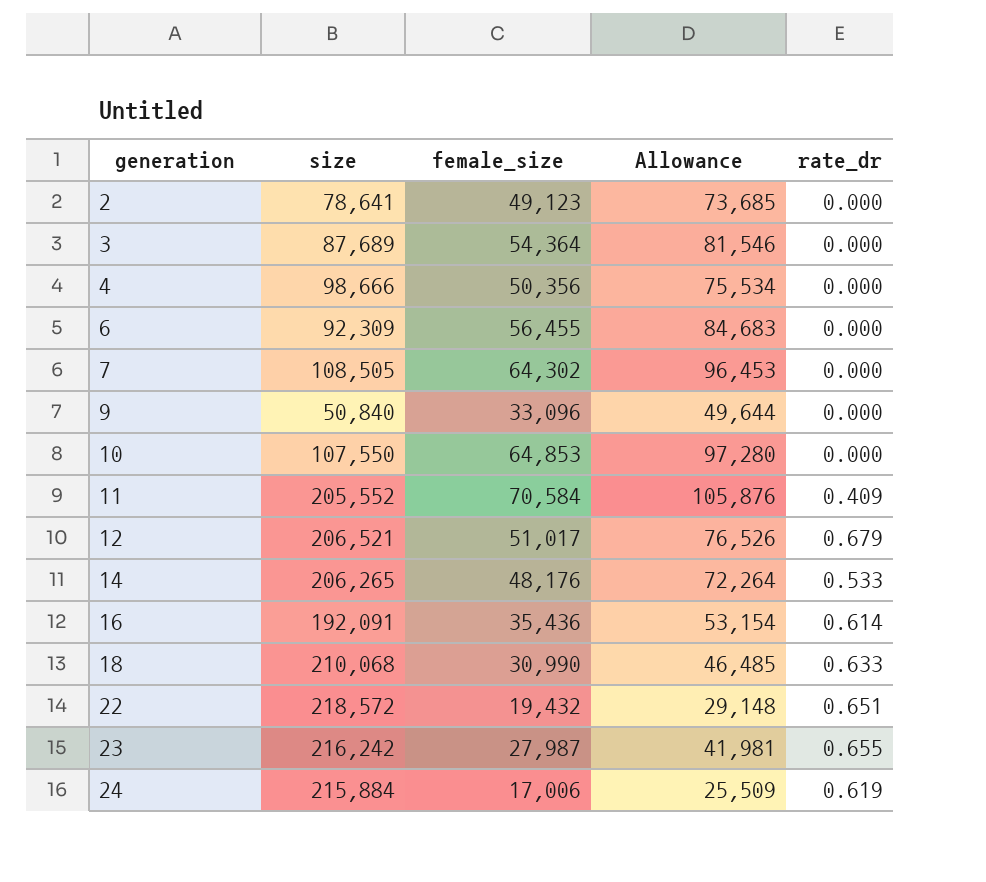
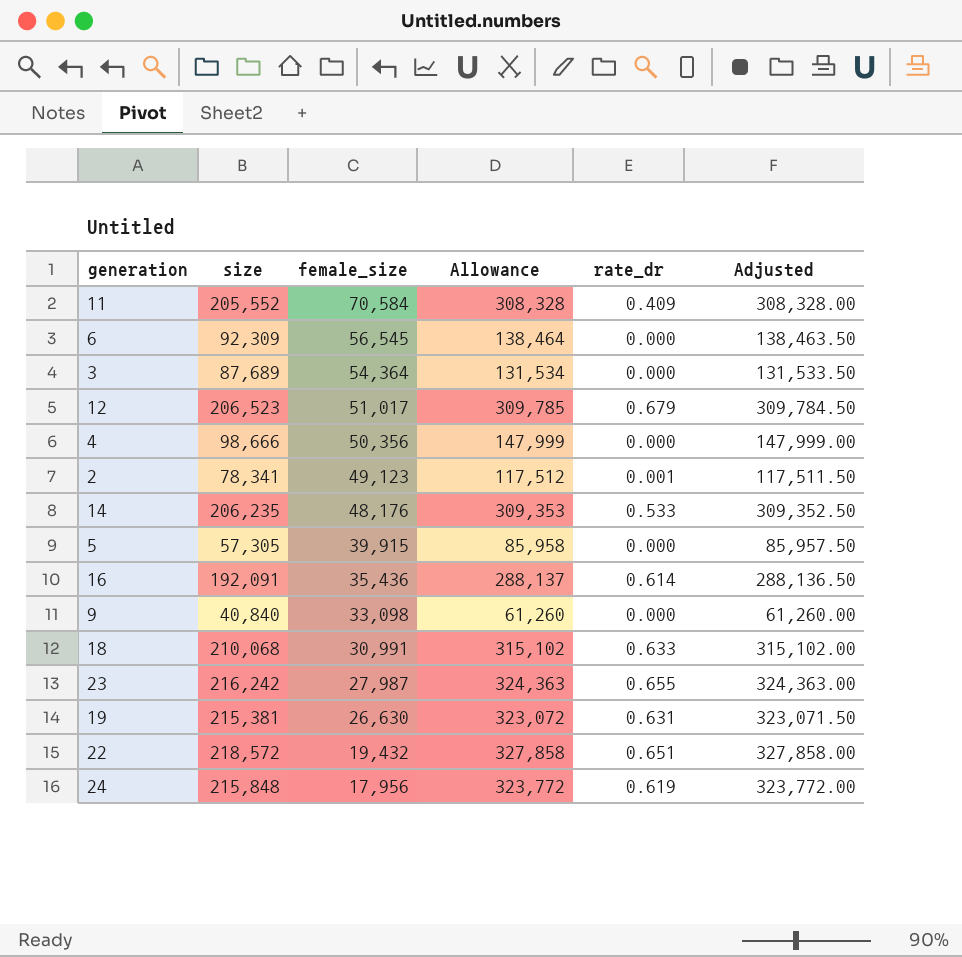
row order: generation ascending -> female_size descending
column Allowance | formula: [female_size] * 1.5 -> [size] * 1.5
column Adjusted | formula: none -> [size] * 1.5
row 7: 108,505 | 64,302 | 96,453 | 0.000 -> none
row 10: 107,550 | 64,853 | 97,280 | 0.000 -> none
6 | female_size: 56,455 -> 56,545
12 | size: 206,521 -> 206,523
2 | size: 78,641 -> 78,341
2 | rate_dr: 0.000 -> 0.001
14 | size: 206,265 -> 206,235
row 5: none -> 57,305 | 39,915 | 85,958 | 0.000 | 85,957.50
9 | size: 50,840 -> 40,840
9 | female_size: 33,096 -> 33,098
18 | female_size: 30,990 -> 30,991
row 19: none -> 215,381 | 26,630 | 323,072 | 0.631 | 323,071.50
24 | size: 215,884 -> 215,848
24 | female_size: 17,006 -> 17,956

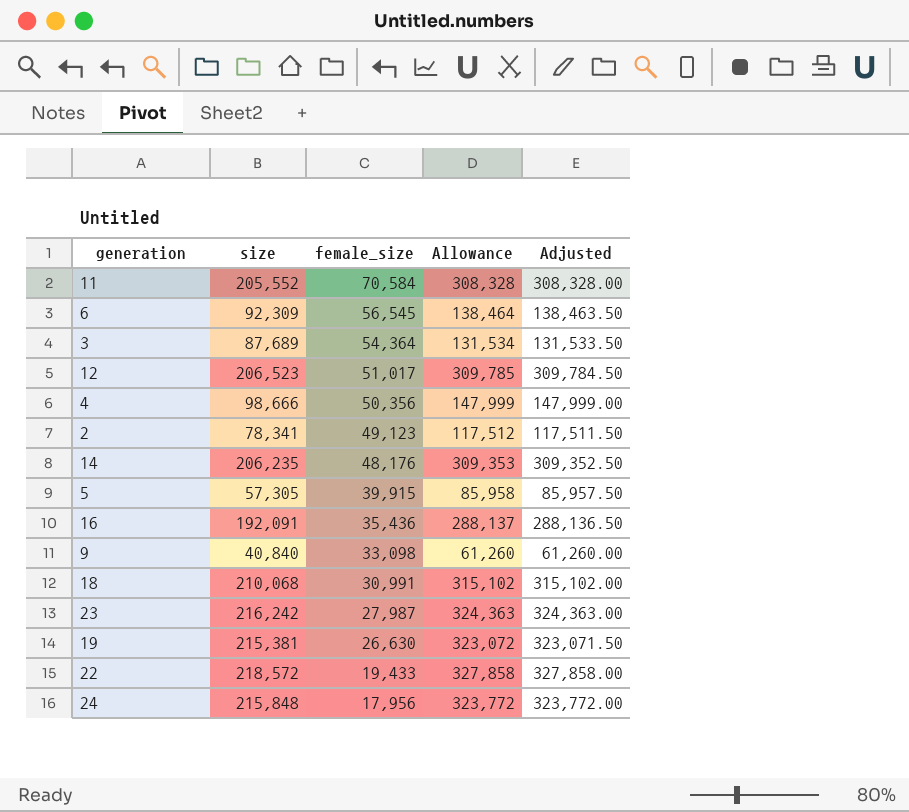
column rate_dr | position: 5 -> none
22 | female_size: 19,432 -> 19,433

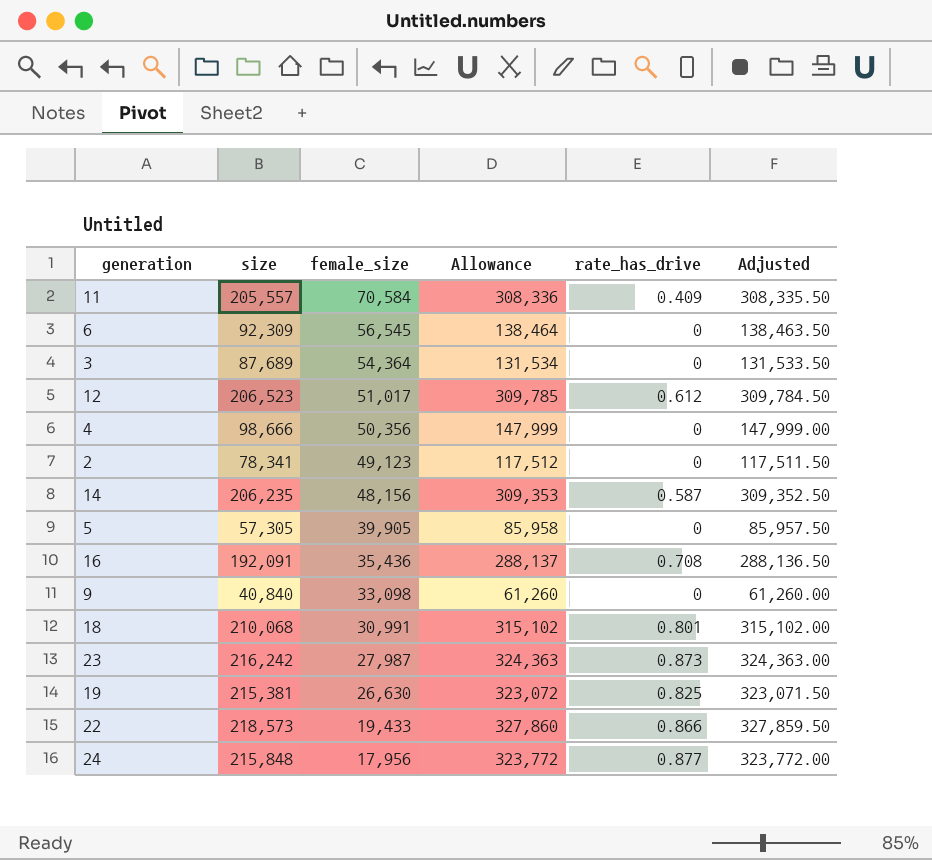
column rate_has_drive | position: none -> 5
11 | size: 205,552 -> 205,557
11 | Allowance: 308,328 -> 308,336
11 | Adjusted: 308,328.00 -> 308,335.50
14 | female_size: 48,176 -> 48,156
5 | female_size: 39,915 -> 39,905
22 | size: 218,572 -> 218,573
22 | Allowance: 327,858 -> 327,860
22 | Adjusted: 327,858.00 -> 327,859.50

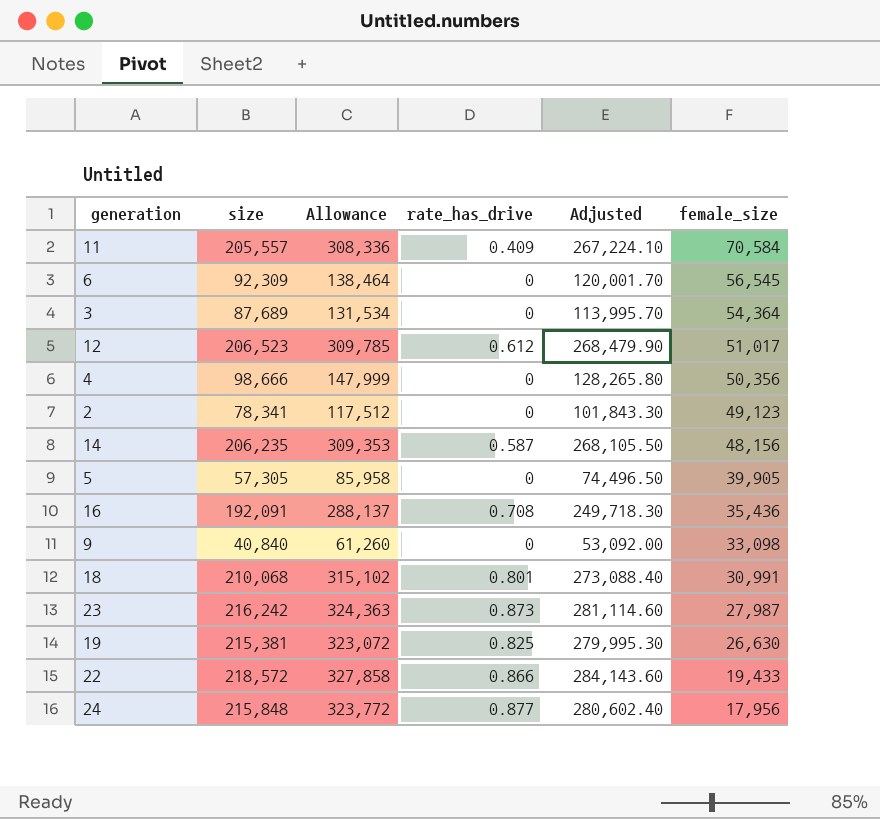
column Adjusted | formula: [size] * 1.5 -> [size] * 1.3
column female_size | position: 3 -> 6
22 | size: 218,573 -> 218,572
22 | Allowance: 327,860 -> 327,858

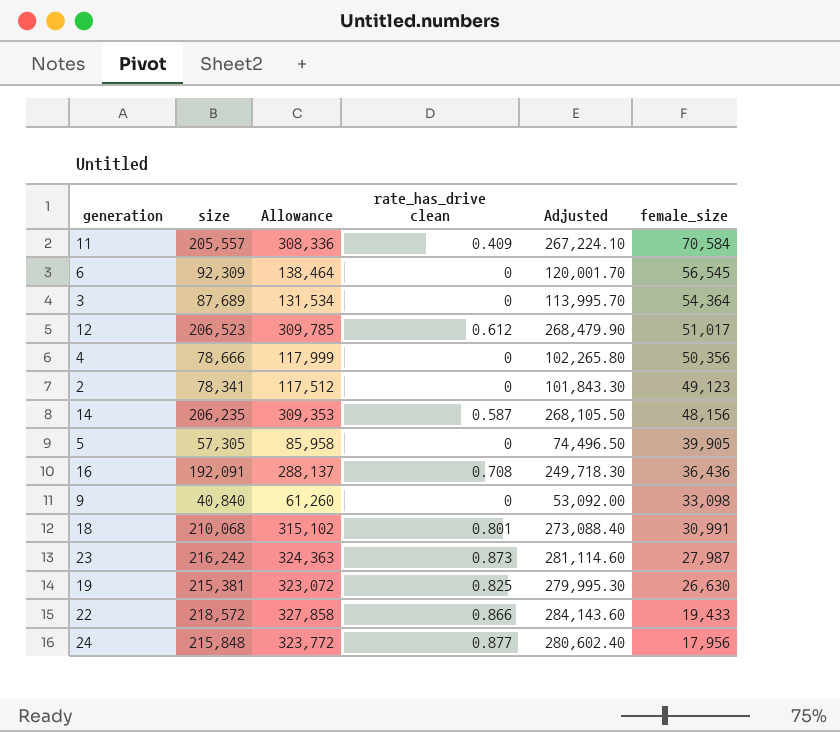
column name: rate_has_drive -> rate_has_drive clean
4 | size: 98,666 -> 78,666
4 | Allowance: 147,999 -> 117,999
4 | Adjusted: 128,265.80 -> 102,265.80
16 | female_size: 35,436 -> 36,436

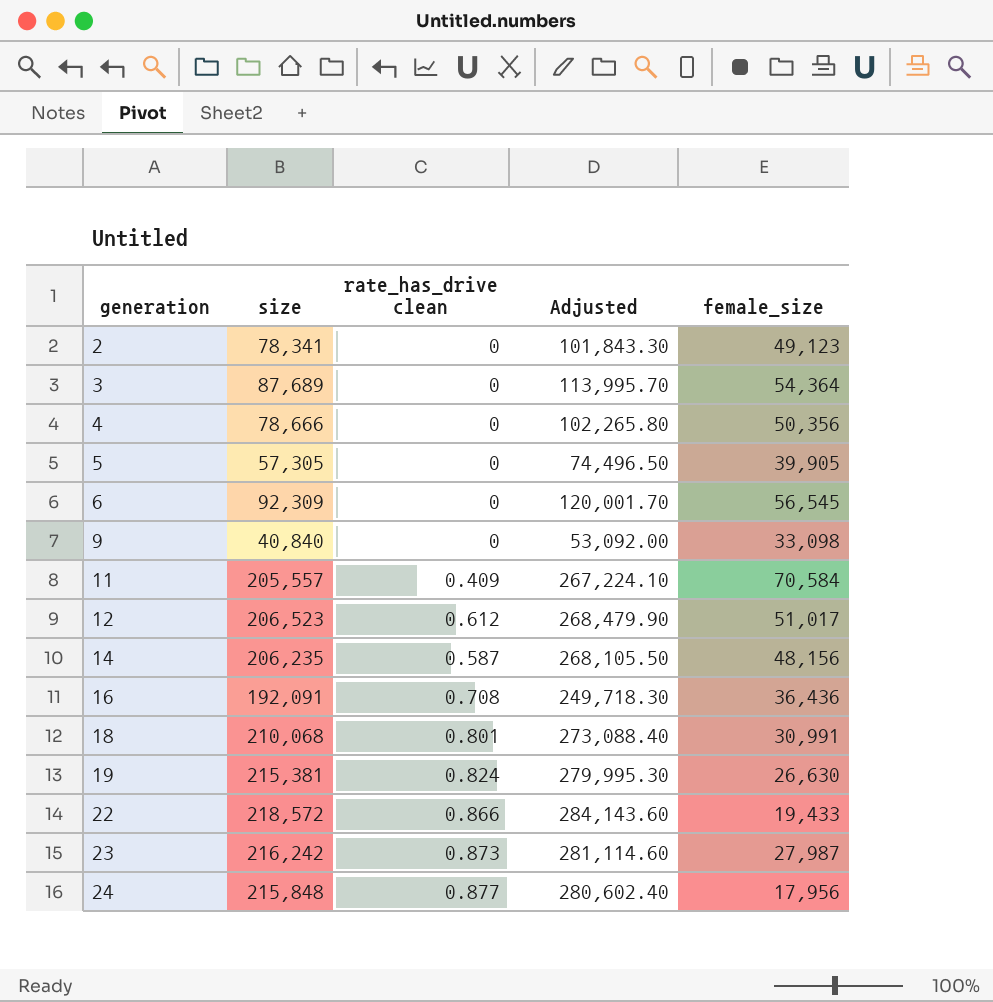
row order: female_size descending -> generation ascending
column Allowance | formula: [size] * 1.5 -> none
19 | rate_has_drive clean: 0.825 -> 0.824

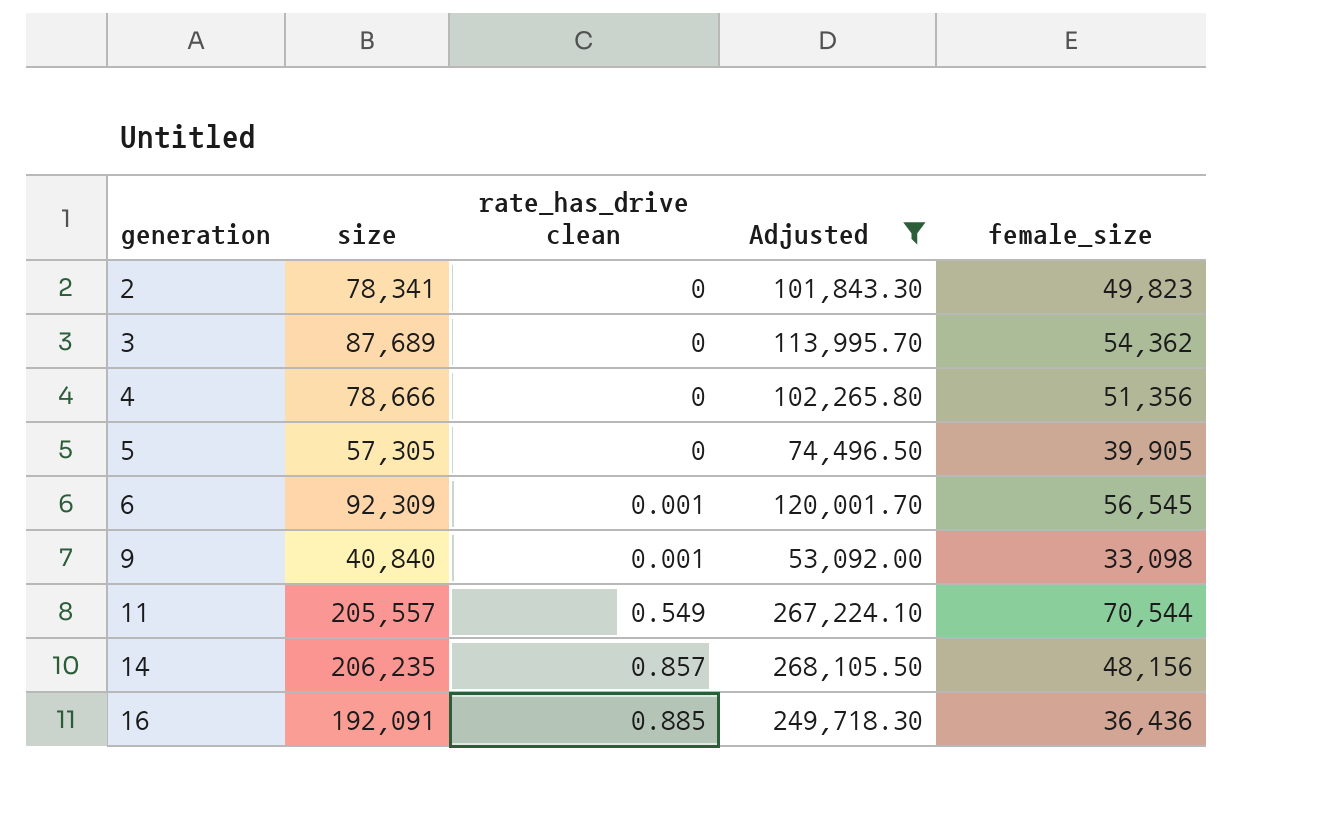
filter: none -> Adjusted <= 268,105.50
2 | female_size: 49,123 -> 49,823
3 | female_size: 54,364 -> 54,362
4 | female_size: 50,356 -> 51,356
6 | rate_has_drive clean: 0 -> 0.001
9 | rate_has_drive clean: 0 -> 0.001
11 | rate_has_drive clean: 0.409 -> 0.549
11 | female_size: 70,584 -> 70,544
14 | rate_has_drive clean: 0.587 -> 0.857
16 | rate_has_drive clean: 0.708 -> 0.885

